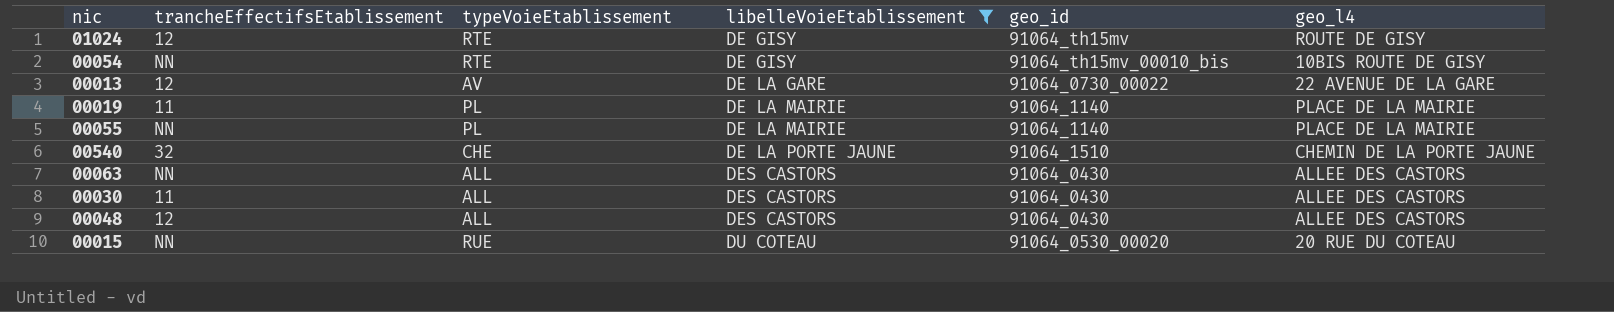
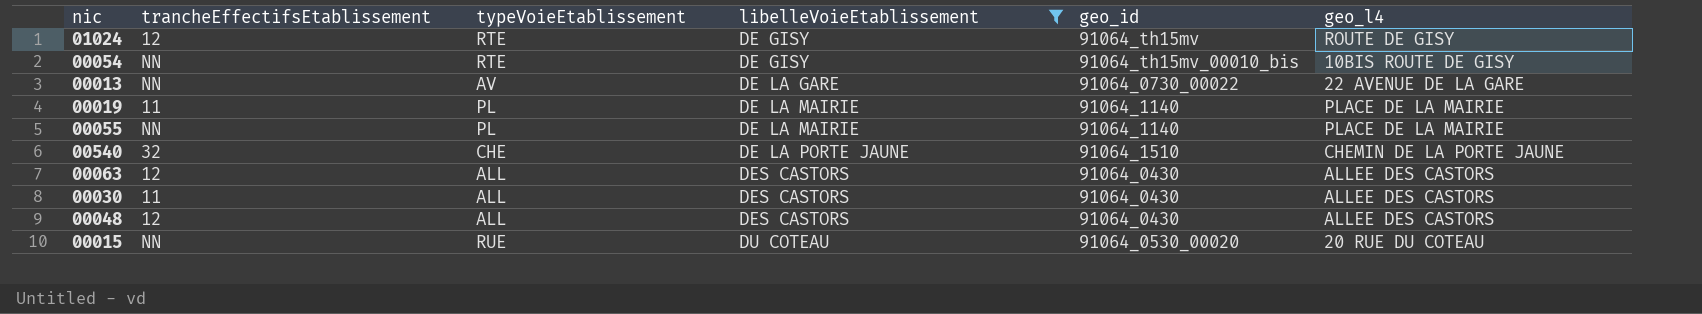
00013 | trancheEffectifsEtablissement: 12 -> NN
00063 | trancheEffectifsEtablissement: NN -> 12

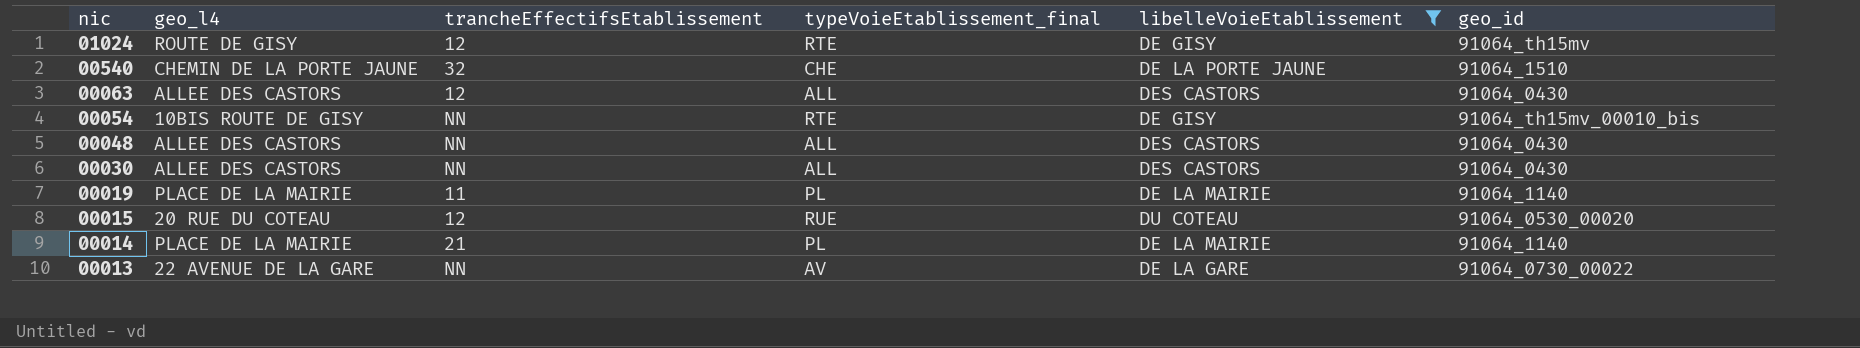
row order: libelleVoieEtablissement ascending -> nic descending
column geo_l4 | position: 6 -> 2
column name: typeVoieEtablissement -> typeVoieEtablissement_final
row 00055: NN | PL | DE LA MAIRIE | 91064_1140 | PLACE DE LA MAIRIE -> none
00048 | trancheEffectifsEtablissement: 12 -> NN
00030 | trancheEffectifsEtablissement: 11 -> NN
00015 | trancheEffectifsEtablissement: NN -> 12
row 00014: none -> PLACE DE LA MAIRIE | 21 | PL | DE LA MAIRIE | 91064_1140

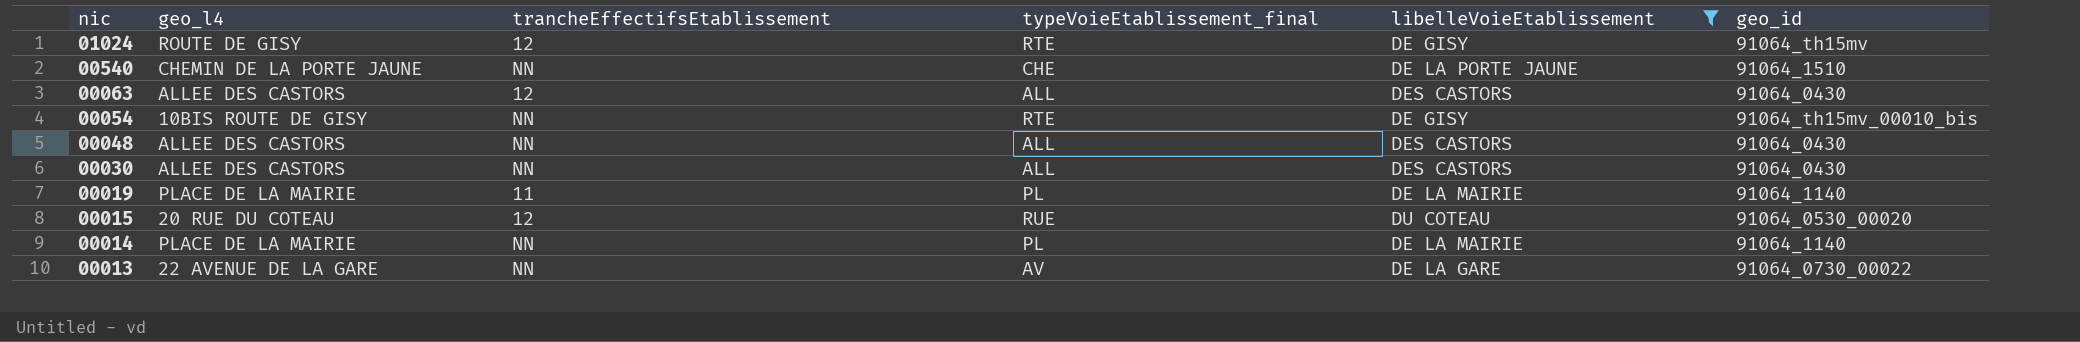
00540 | trancheEffectifsEtablissement: 32 -> NN
00014 | trancheEffectifsEtablissement: 21 -> NN

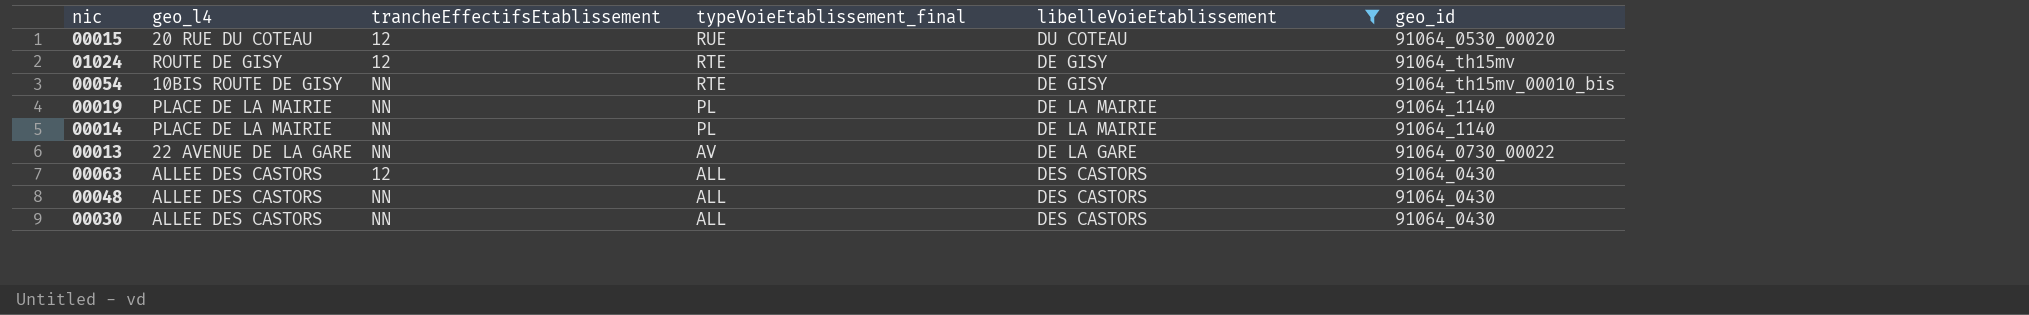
row order: nic descending -> typeVoieEtablissement_final descending
row 00540: CHEMIN DE LA PORTE JAUNE | NN | CHE | DE LA PORTE JAUNE | 91064_1510 -> none
00019 | trancheEffectifsEtablissement: 11 -> NN

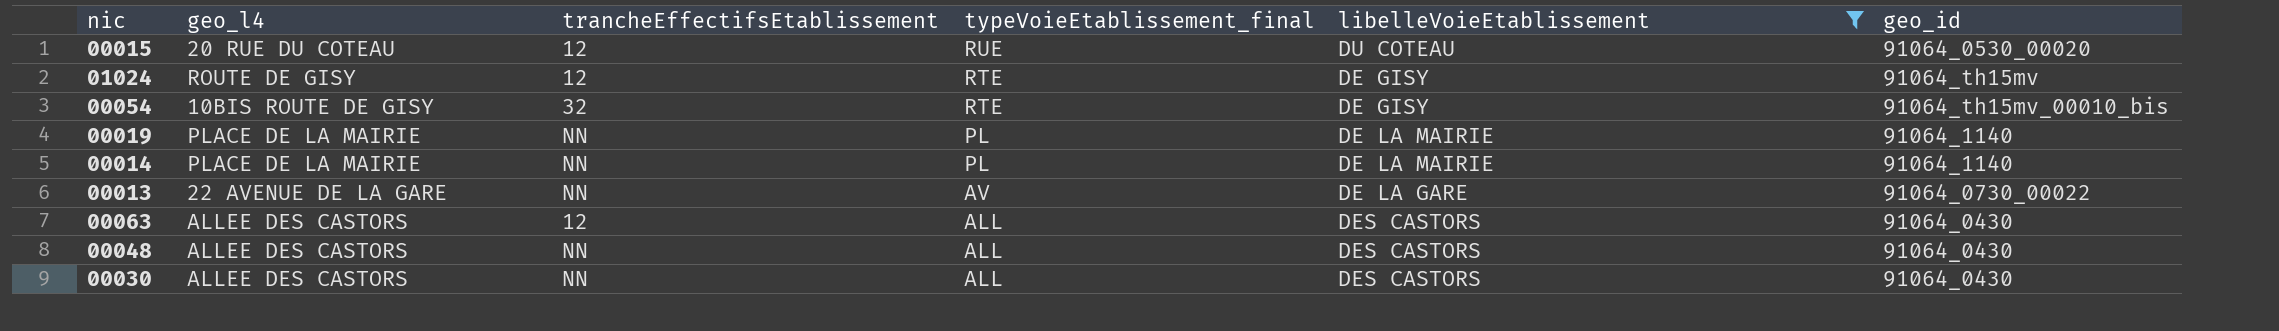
00054 | trancheEffectifsEtablissement: NN -> 32

